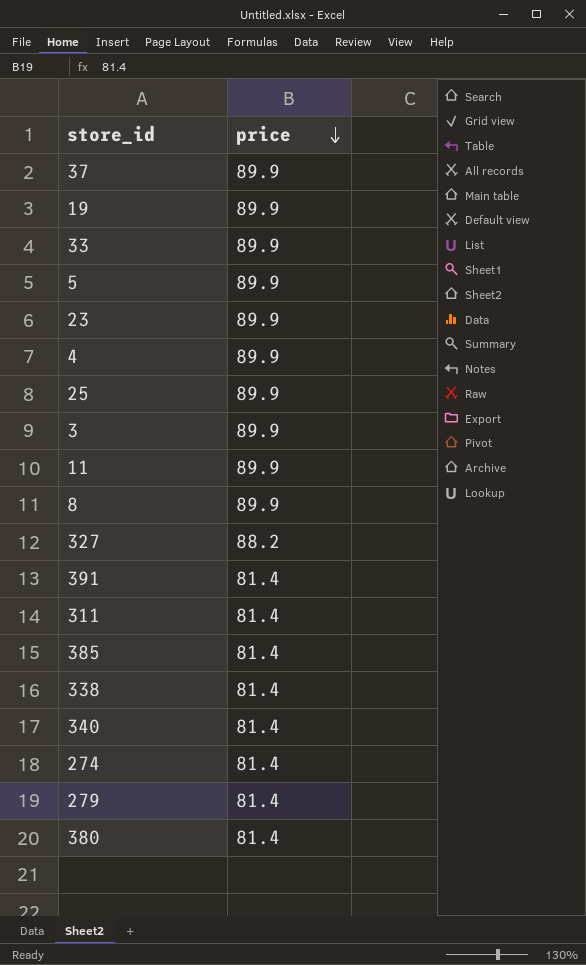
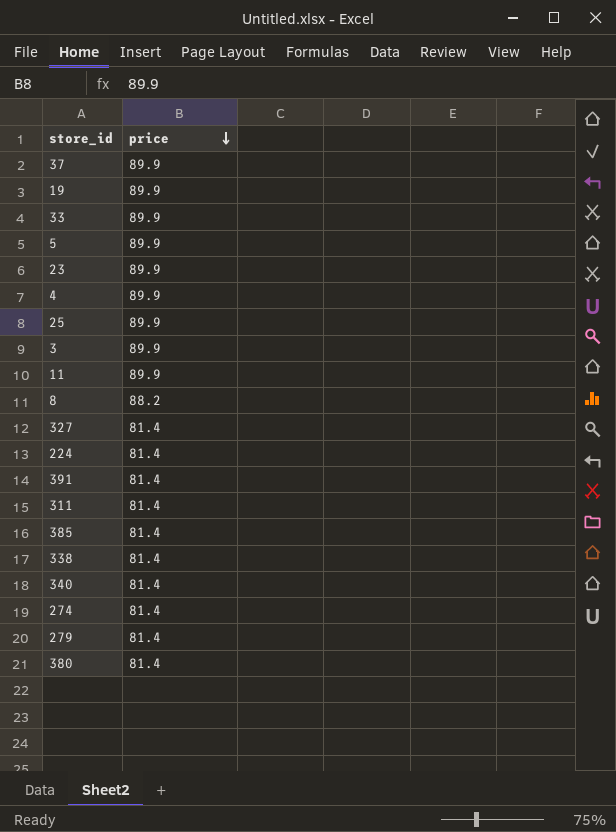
8 | price: 89.9 -> 88.2
327 | price: 88.2 -> 81.4
row 224: none -> 81.4

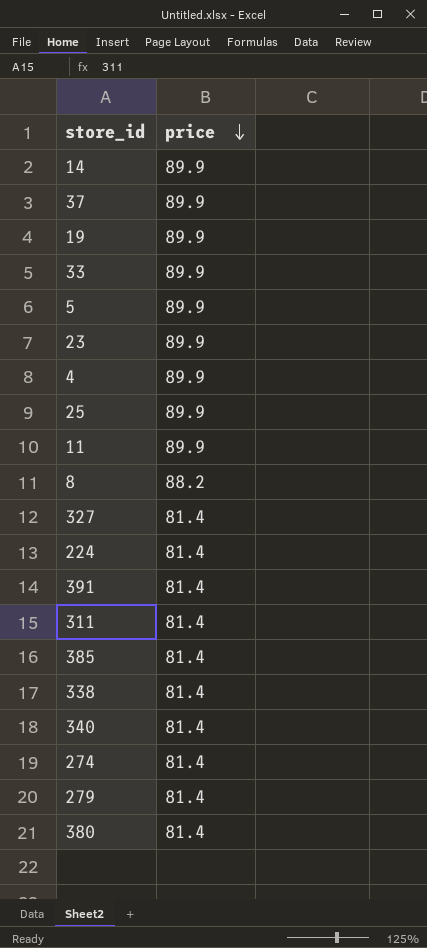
row 3: 89.9 -> none
row 14: none -> 89.9

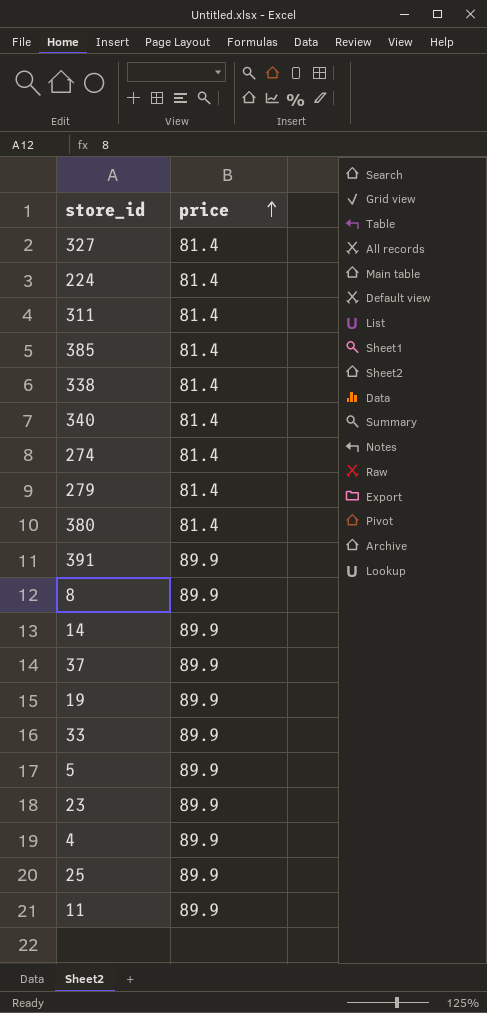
row order: price descending -> price ascending
391 | price: 81.4 -> 89.9
8 | price: 88.2 -> 89.9

